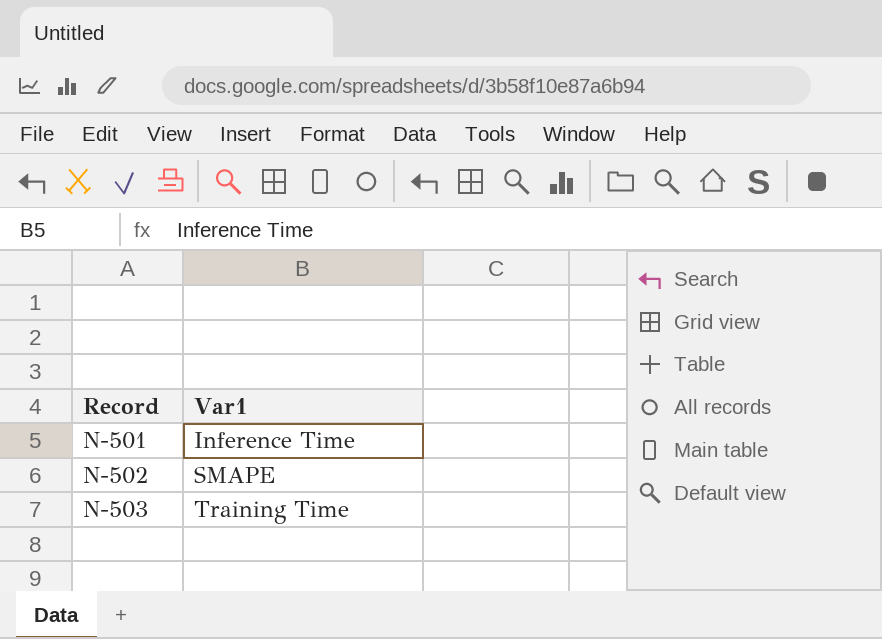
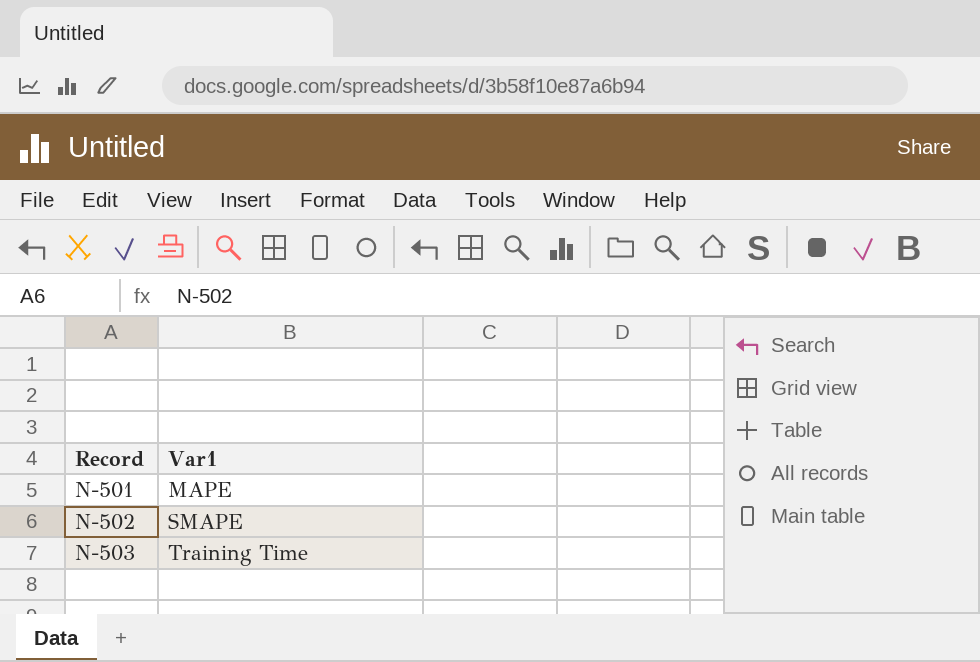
N-501 | Var1: Inference Time -> MAPE

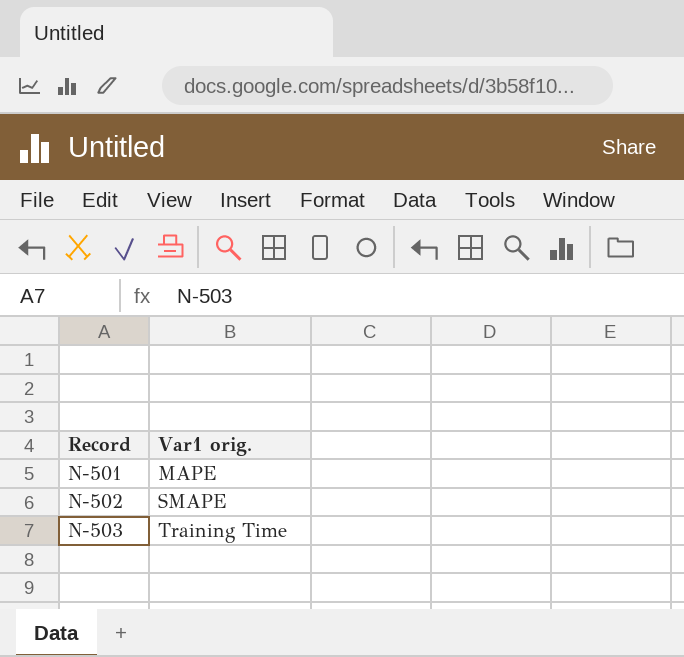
column name: Var1 -> Var1 orig.

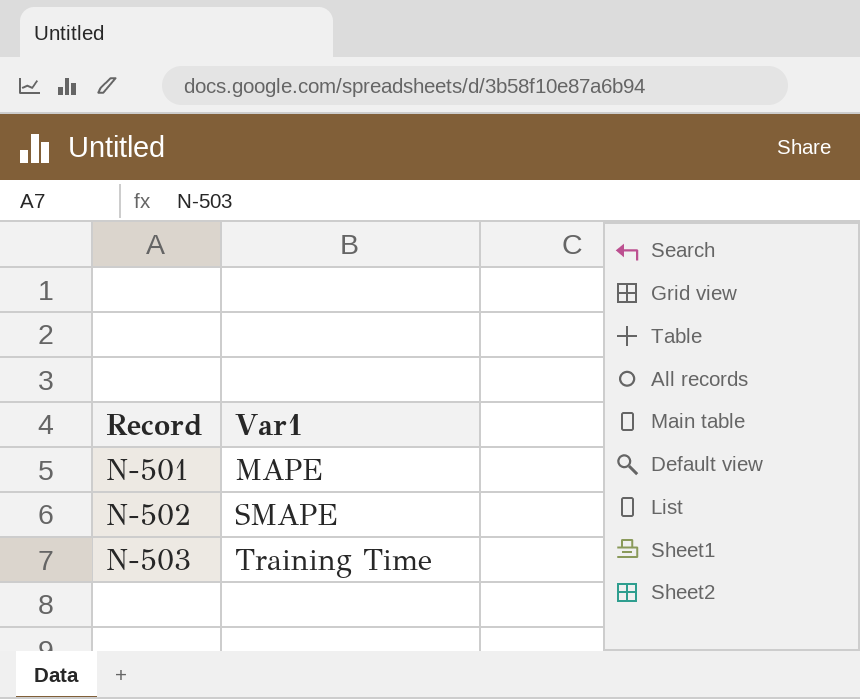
column name: Var1 orig. -> Var1

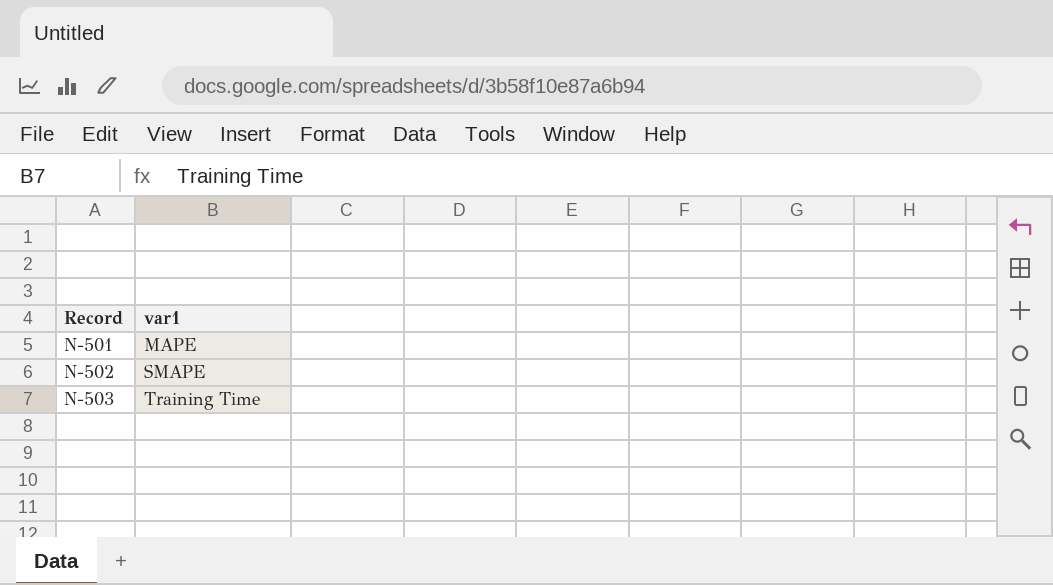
column name: Var1 -> var1

